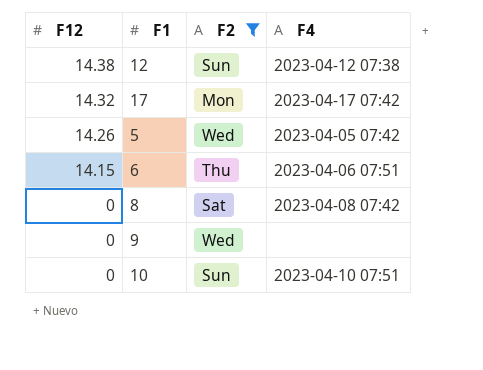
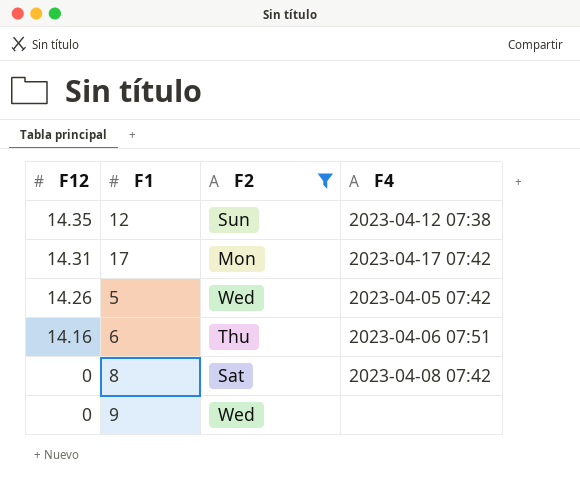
row 10: 0 | Sun | 2023-04-10 07:51 -> none
12 | F12: 14.38 -> 14.35
17 | F12: 14.32 -> 14.31
6 | F12: 14.15 -> 14.16

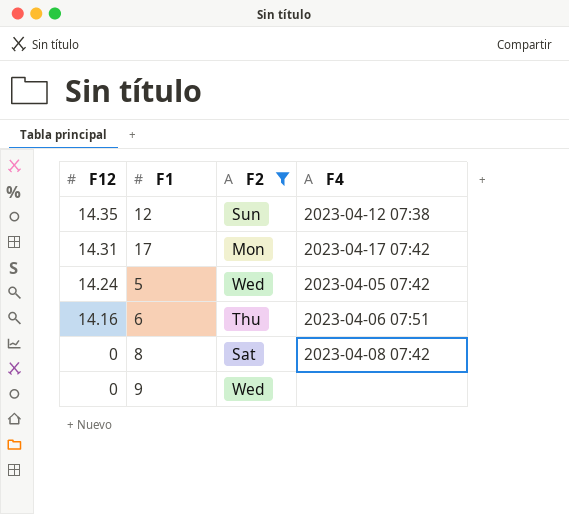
5 | F12: 14.26 -> 14.24

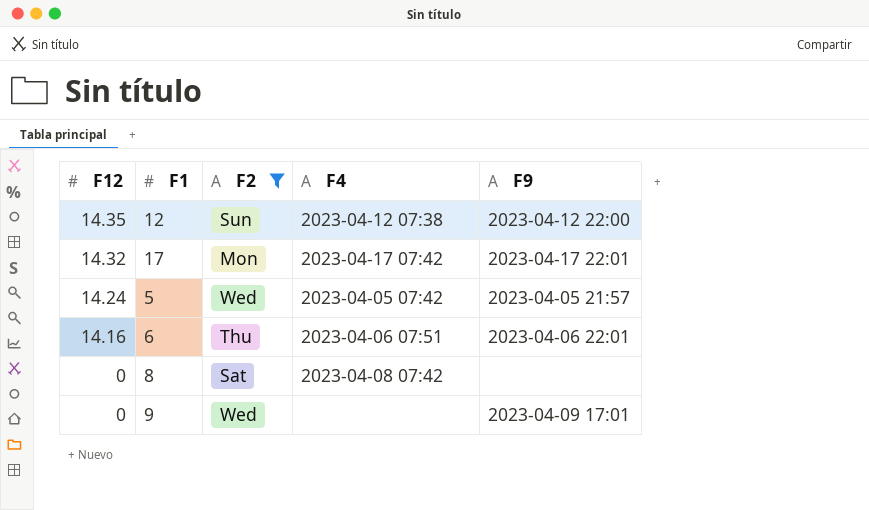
column F9 | position: none -> 5
17 | F12: 14.31 -> 14.32

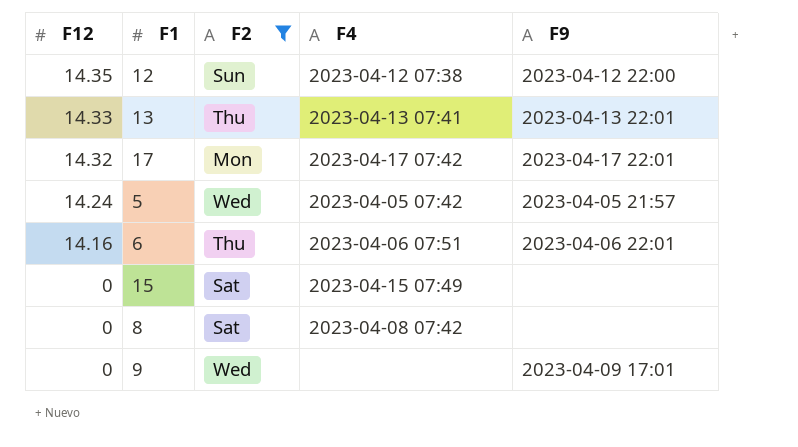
row 13: none -> 14.33 | Thu | 2023-04-13 07:41 | 2023-04-13 22:01
row 15: none -> 0 | Sat | 2023-04-15 07:49 | none

